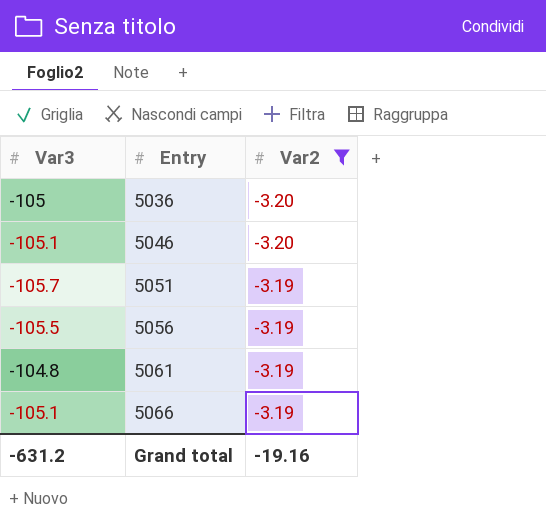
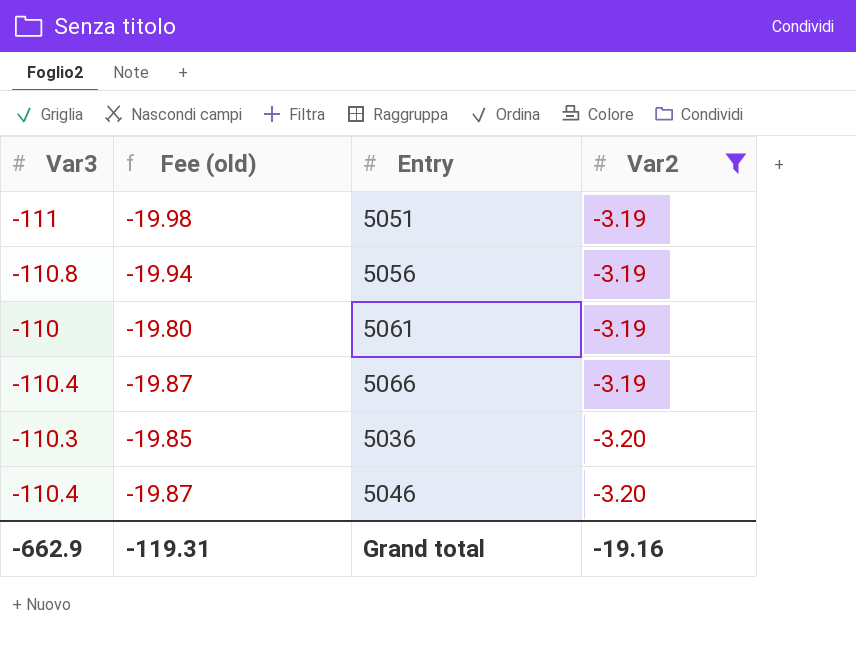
row order: Entry ascending -> Var2 descending
column Fee (old) | formula: none -> [Var3] * 0.18
5051 | Var3: -105.7 -> -111
5056 | Var3: -105.5 -> -110.8
5061 | Var3: -104.8 -> -110
5066 | Var3: -105.1 -> -110.4
5036 | Var3: -105 -> -110.3
5046 | Var3: -105.1 -> -110.4
Grand total | Var3: -631.2 -> -662.9

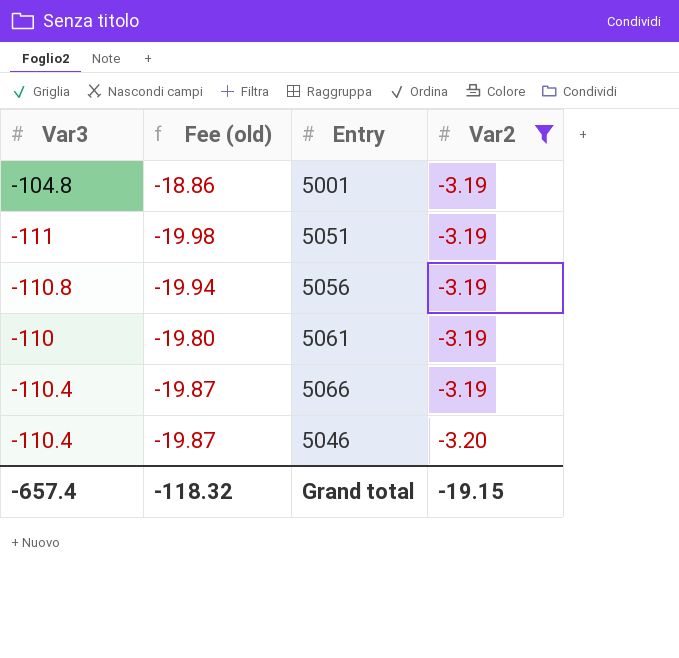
row 5036: -110.3 | -19.85 | -3.20 -> none
row 5001: none -> -104.8 | -18.86 | -3.19
Grand total | Var3: -662.9 -> -657.4
Grand total | Fee (old): -119.31 -> -118.32
Grand total | Var2: -19.16 -> -19.15

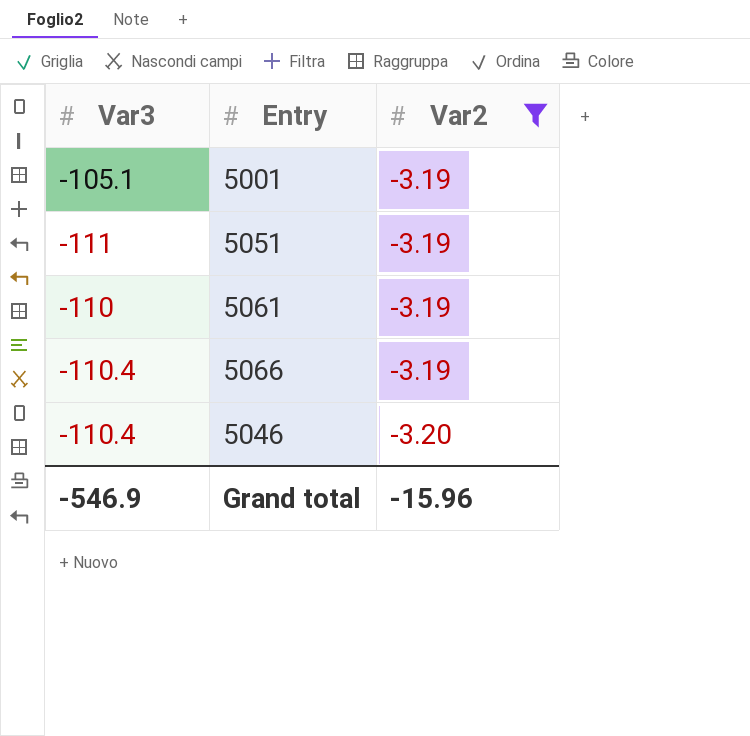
column Fee (old) | formula: [Var3] * 0.18 -> none
row 5056: -110.8 | -19.94 | -3.19 -> none
5001 | Var3: -104.8 -> -105.1
Grand total | Var3: -657.4 -> -546.9
Grand total | Var2: -19.15 -> -15.96

